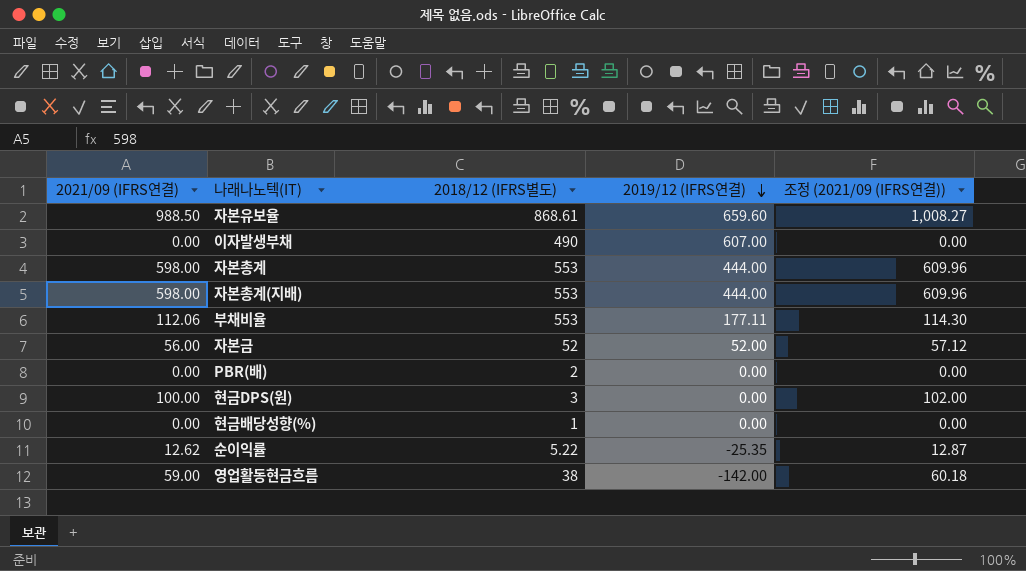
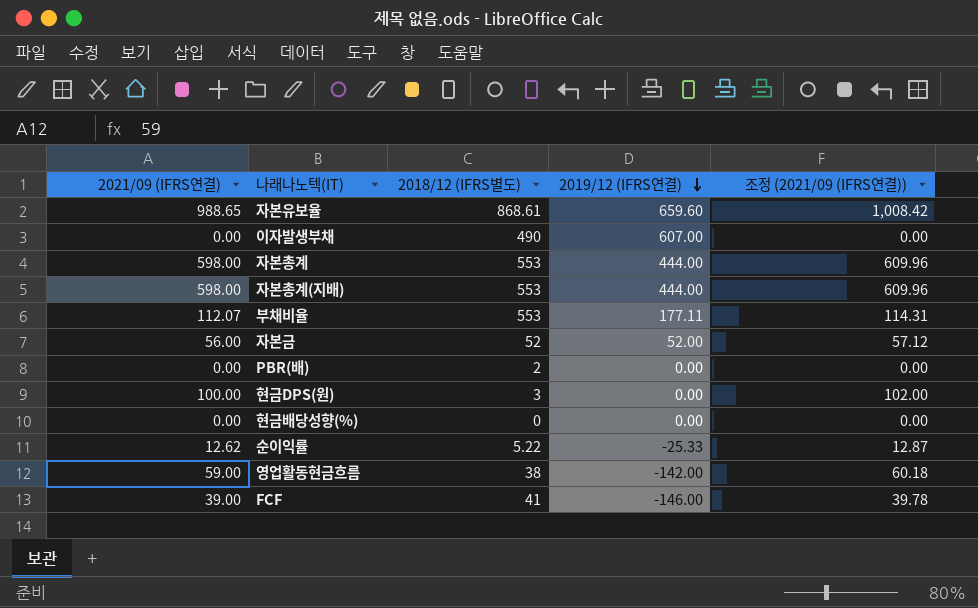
자본유보율 | 2021/09 (IFRS연결): 988.50 -> 988.65
자본유보율 | 조정 (2021/09 (IFRS연결)): 1,008.27 -> 1,008.42
부채비율 | 2021/09 (IFRS연결): 112.06 -> 112.07
부채비율 | 조정 (2021/09 (IFRS연결)): 114.30 -> 114.31
현금배당성향(%) | 2018/12 (IFRS별도): 1 -> 0
순이익률 | 2019/12 (IFRS연결): -25.35 -> -25.33
row FCF: none -> 39.00 | 41 | -146.00 | 39.78

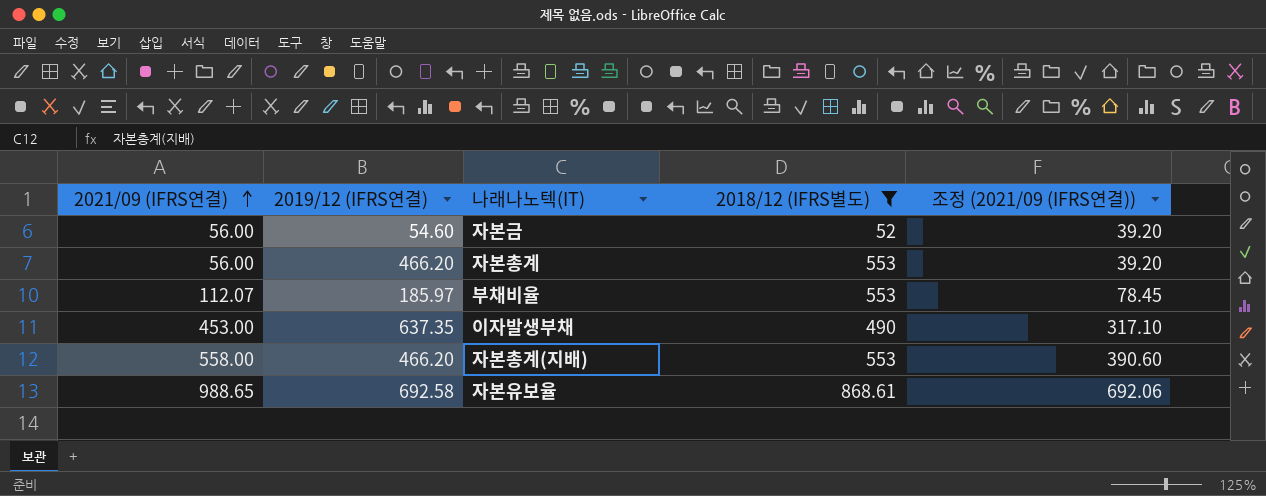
filter: none -> 2018/12 (IFRS별도) >= 52
row order: 2019/12 (IFRS연결) descending -> 2021/09 (IFRS연결) ascending
column 2019/12 (IFRS연결) | position: 4 -> 2
column 조정 (2021/09 (IFRS연결)) | formula: [2021/09 (IFRS연결)] * 1.02 -> [2021/09 (IFRS연결)] * 0.7
자본금 | 2019/12 (IFRS연결): 52.00 -> 54.60
자본총계 | 2021/09 (IFRS연결): 598.00 -> 56.00
자본총계 | 2019/12 (IFRS연결): 444.00 -> 466.20
부채비율 | 2019/12 (IFRS연결): 177.11 -> 185.97
이자발생부채 | 2021/09 (IFRS연결): 0.00 -> 453.00
이자발생부채 | 2019/12 (IFRS연결): 607.00 -> 637.35
자본총계(지배) | 2021/09 (IFRS연결): 598.00 -> 558.00
자본총계(지배) | 2019/12 (IFRS연결): 444.00 -> 466.20
자본유보율 | 2019/12 (IFRS연결): 659.60 -> 692.58

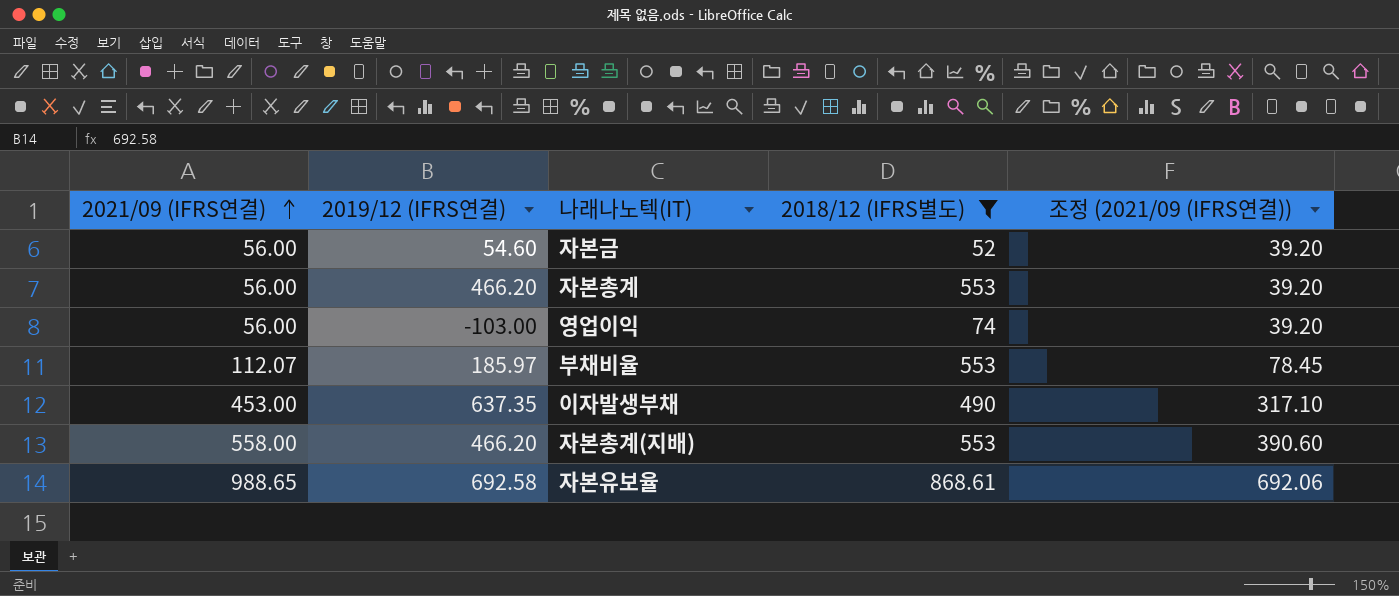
row 영업이익: none -> 56.00 | -103.00 | 74 | 39.20

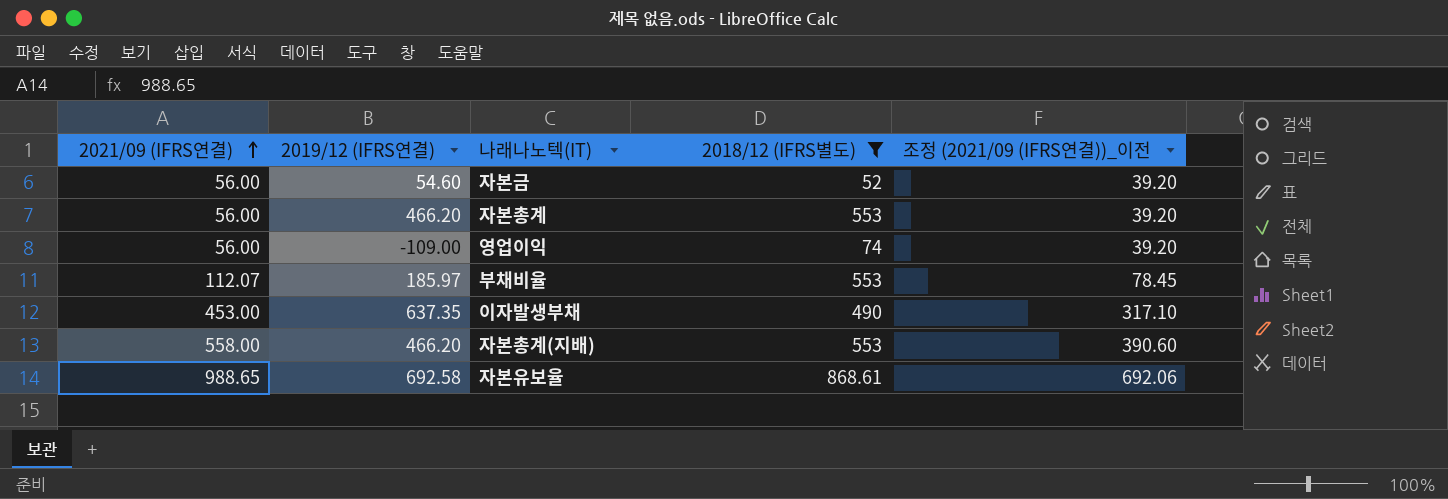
column name: 조정 (2021/09 (IFRS연결)) -> 조정 (2021/09 (IFRS연결))_이전
영업이익 | 2019/12 (IFRS연결): -103.00 -> -109.00

